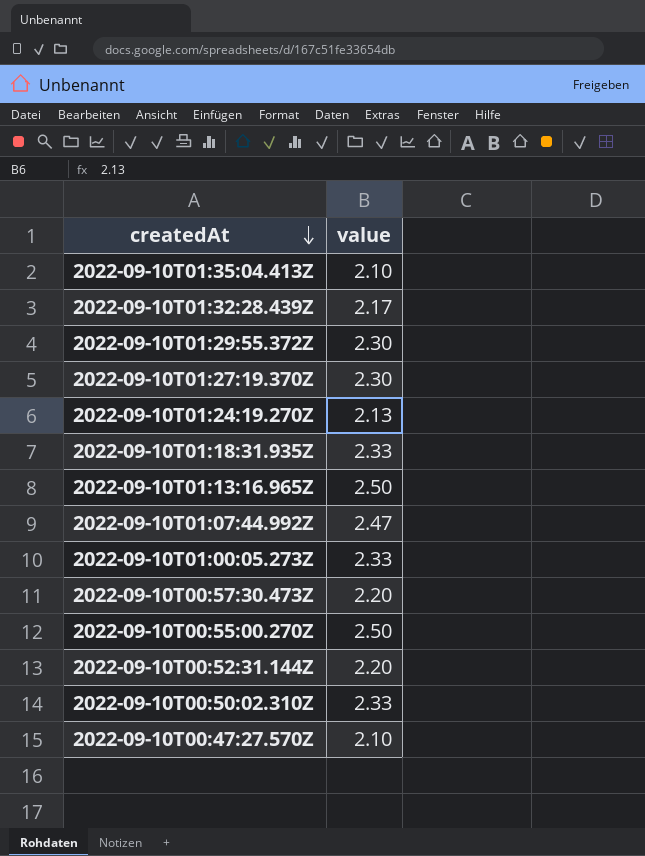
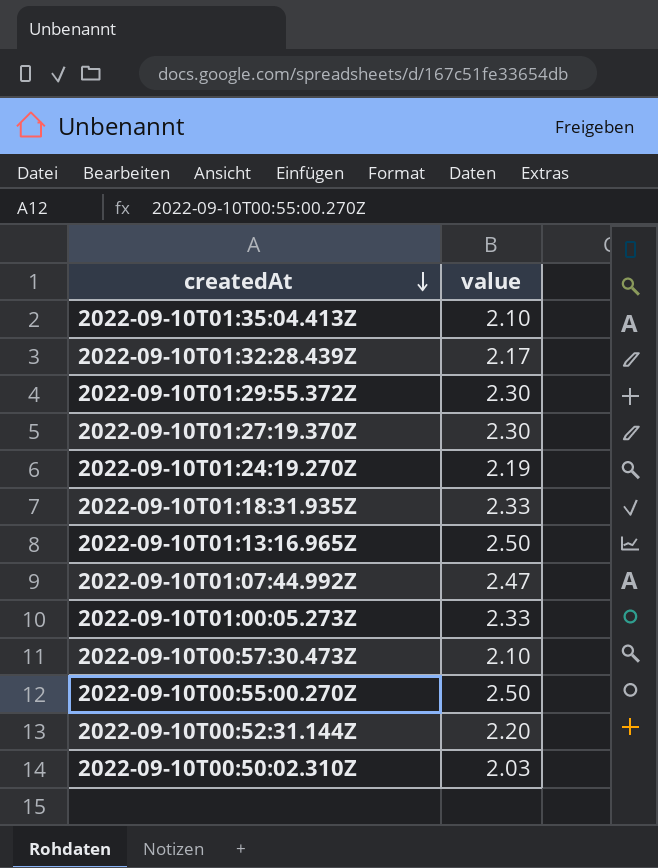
row 2022-09-10T00:47:27.570Z: 2.10 -> none
2022-09-10T01:24:19.270Z | value: 2.13 -> 2.19
2022-09-10T00:57:30.473Z | value: 2.20 -> 2.10
2022-09-10T00:50:02.310Z | value: 2.33 -> 2.03

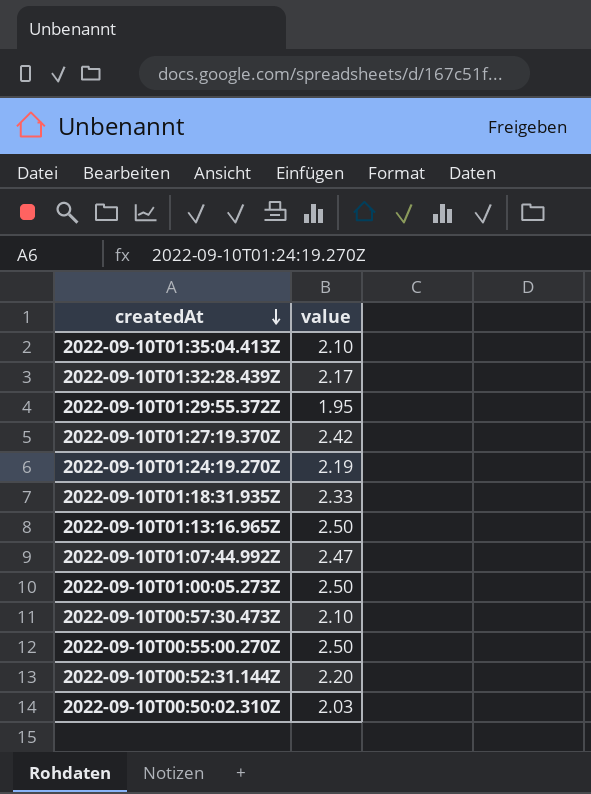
2022-09-10T01:29:55.372Z | value: 2.30 -> 1.95
2022-09-10T01:27:19.370Z | value: 2.30 -> 2.42
2022-09-10T01:00:05.273Z | value: 2.33 -> 2.50

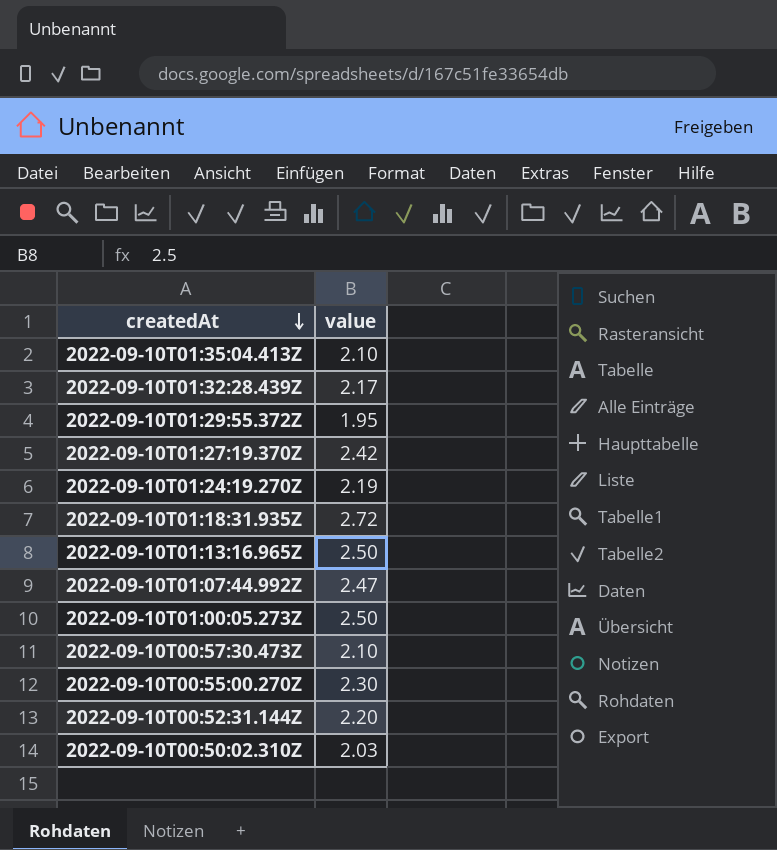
2022-09-10T01:18:31.935Z | value: 2.33 -> 2.72
2022-09-10T00:55:00.270Z | value: 2.50 -> 2.30

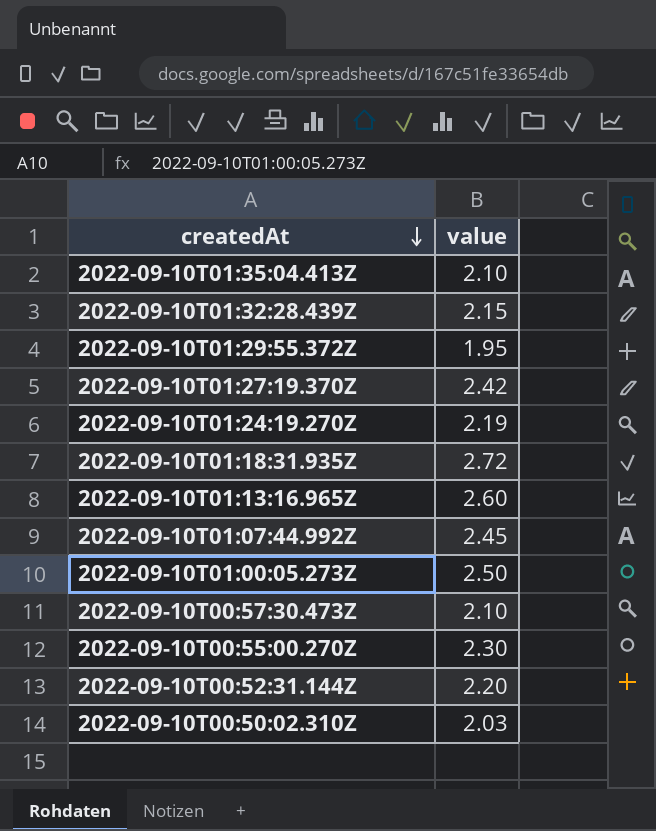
2022-09-10T01:32:28.439Z | value: 2.17 -> 2.15
2022-09-10T01:13:16.965Z | value: 2.50 -> 2.60
2022-09-10T01:07:44.992Z | value: 2.47 -> 2.45

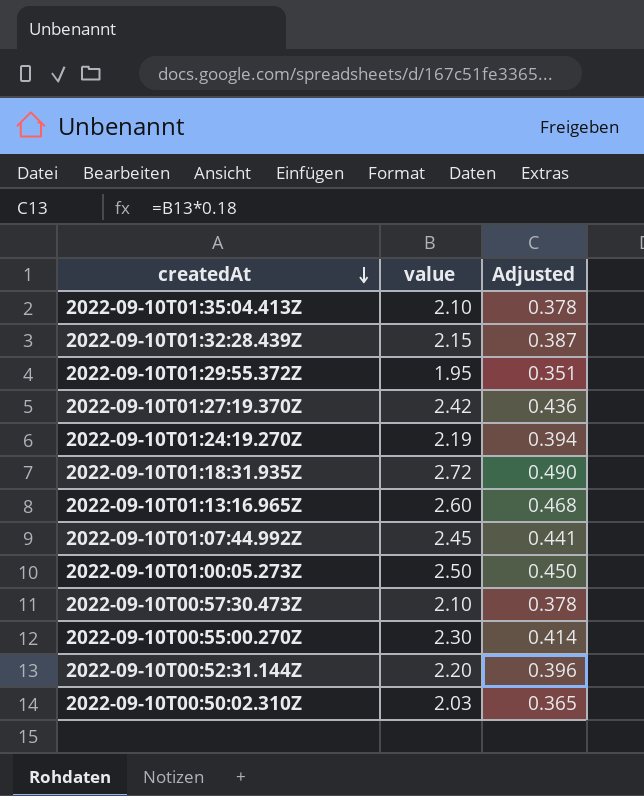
column Adjusted | formula: none -> [value] * 0.18

